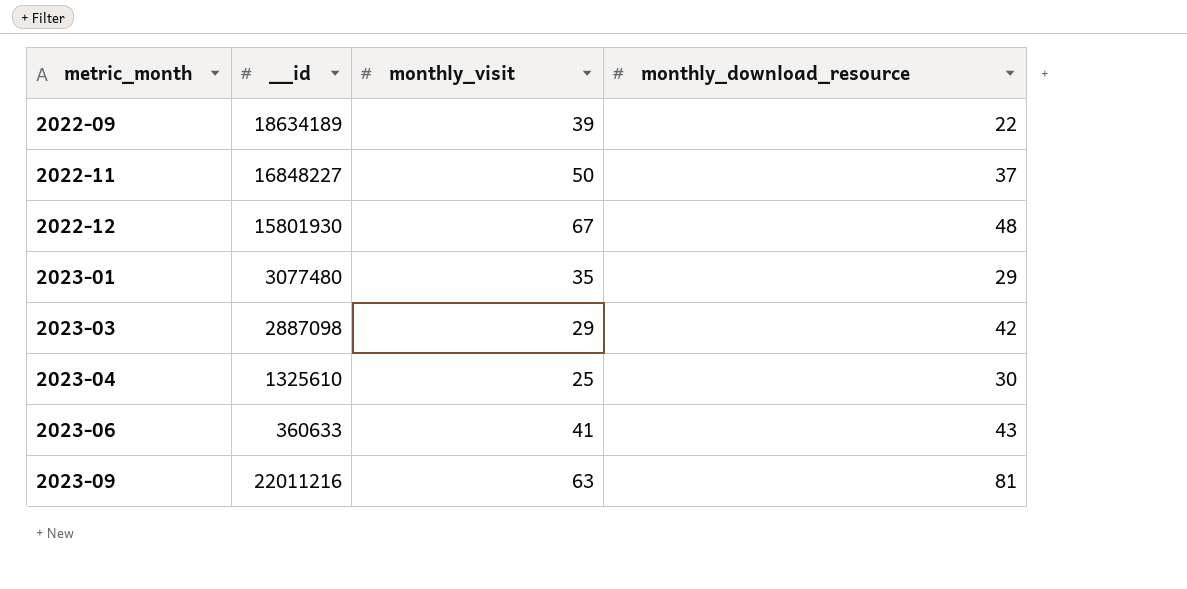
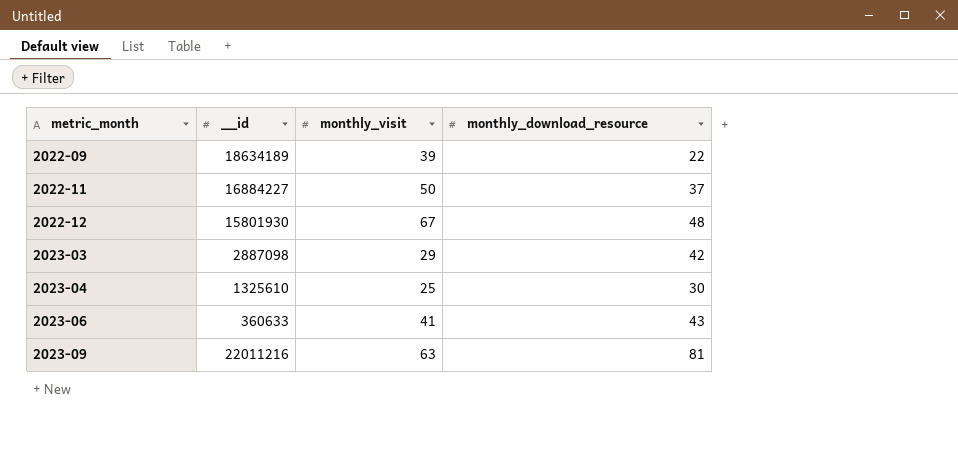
row 2023-01: 3077480 | 35 | 29 -> none
2022-11 | __id: 16848227 -> 16884227

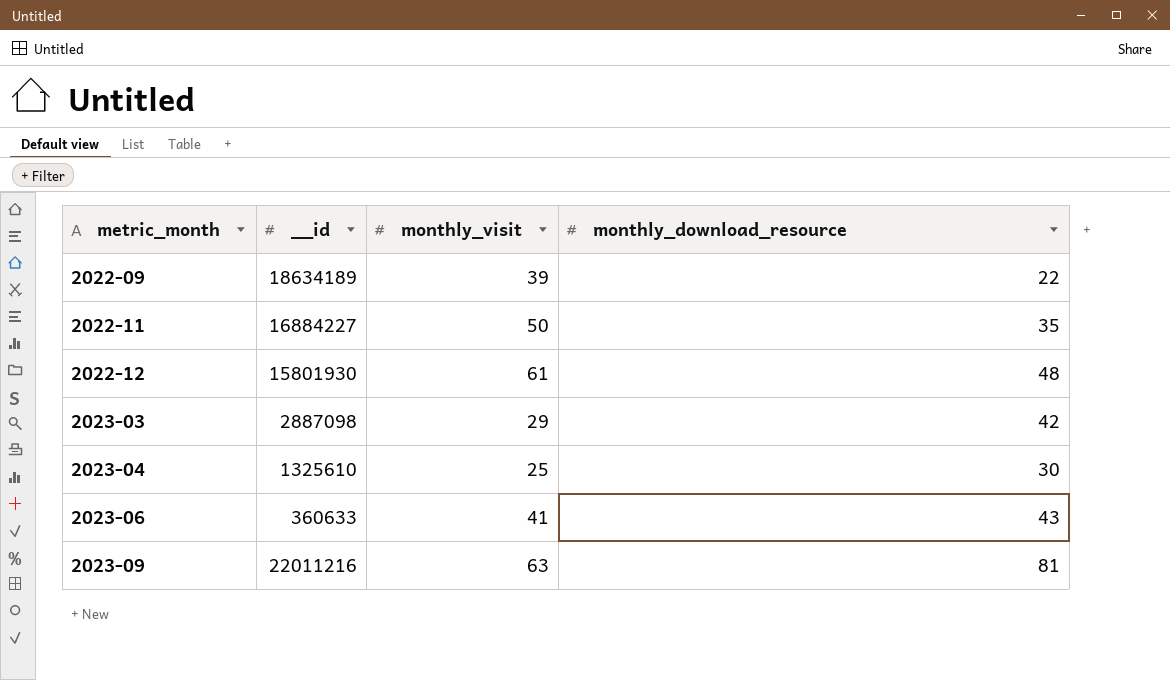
2022-11 | monthly_download_resource: 37 -> 35
2022-12 | monthly_visit: 67 -> 61

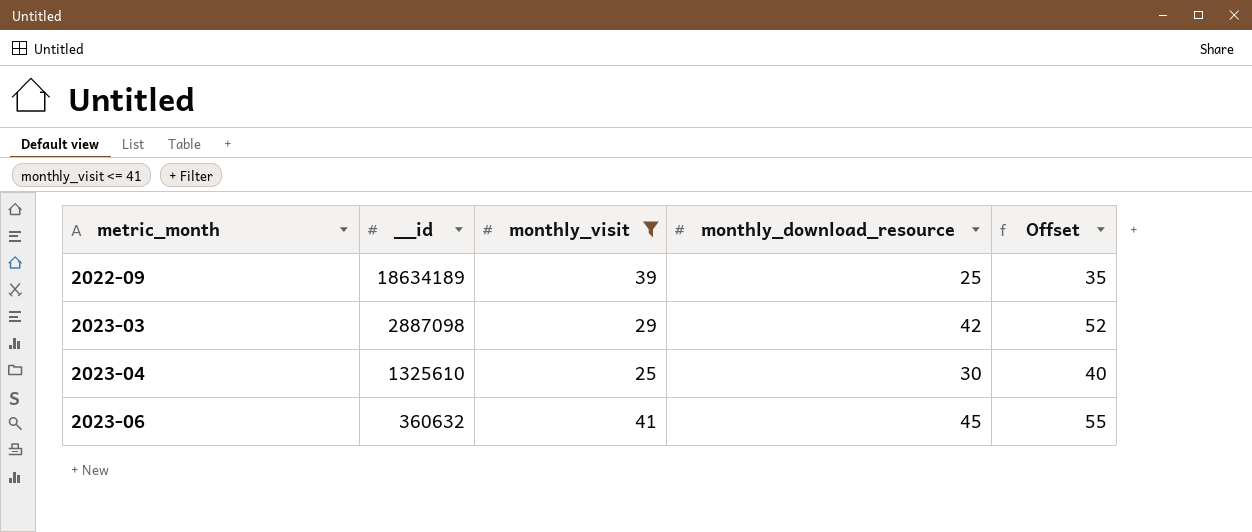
filter: none -> monthly_visit <= 41
column Offset | formula: none -> [monthly_download_resource] + 10
2022-09 | monthly_download_resource: 22 -> 25
2023-06 | __id: 360633 -> 360632
2023-06 | monthly_download_resource: 43 -> 45

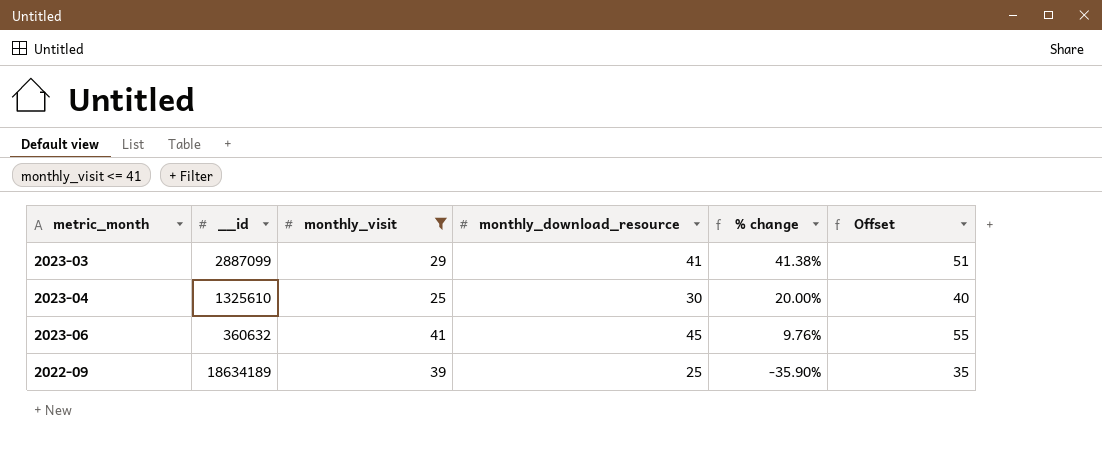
row order: metric_month ascending -> % change descending
column % change | formula: none -> ([monthly_download_resource] - [monthly_visit]) / [monthly_visit]
2023-03 | __id: 2887098 -> 2887099
2023-03 | monthly_download_resource: 42 -> 41
2023-03 | Offset: 52 -> 51

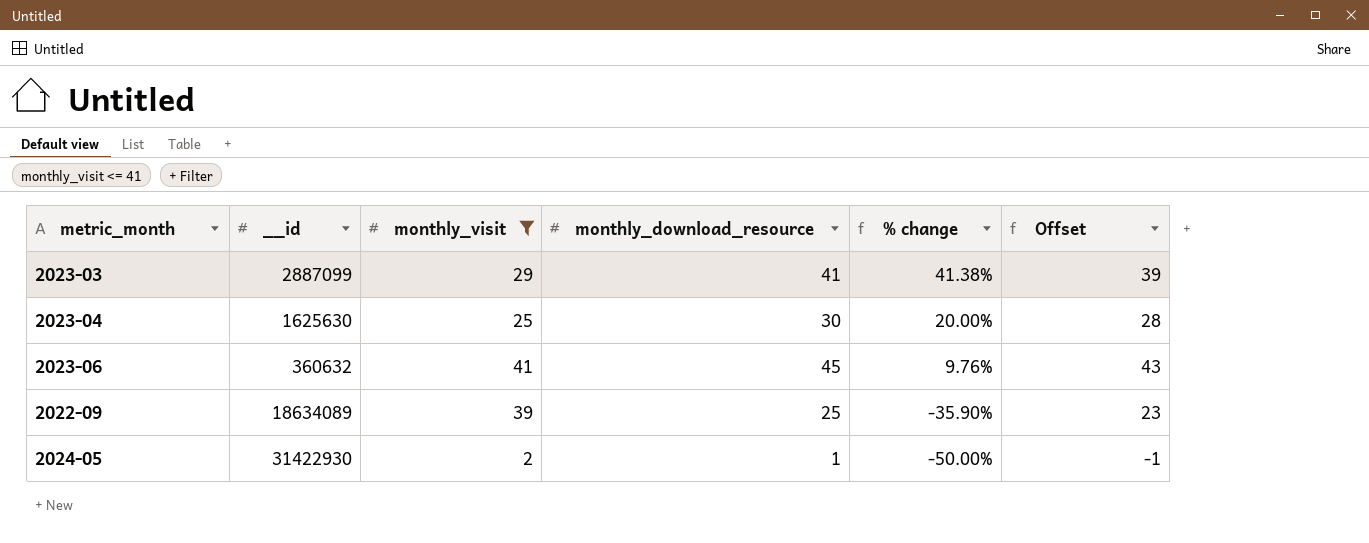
column Offset | formula: [monthly_download_resource] + 10 -> [monthly_download_resource] - 2
2023-04 | __id: 1325610 -> 1625630
2022-09 | __id: 18634189 -> 18634089
row 2024-05: none -> 31422930 | 2 | 1 | -50.00% | -1

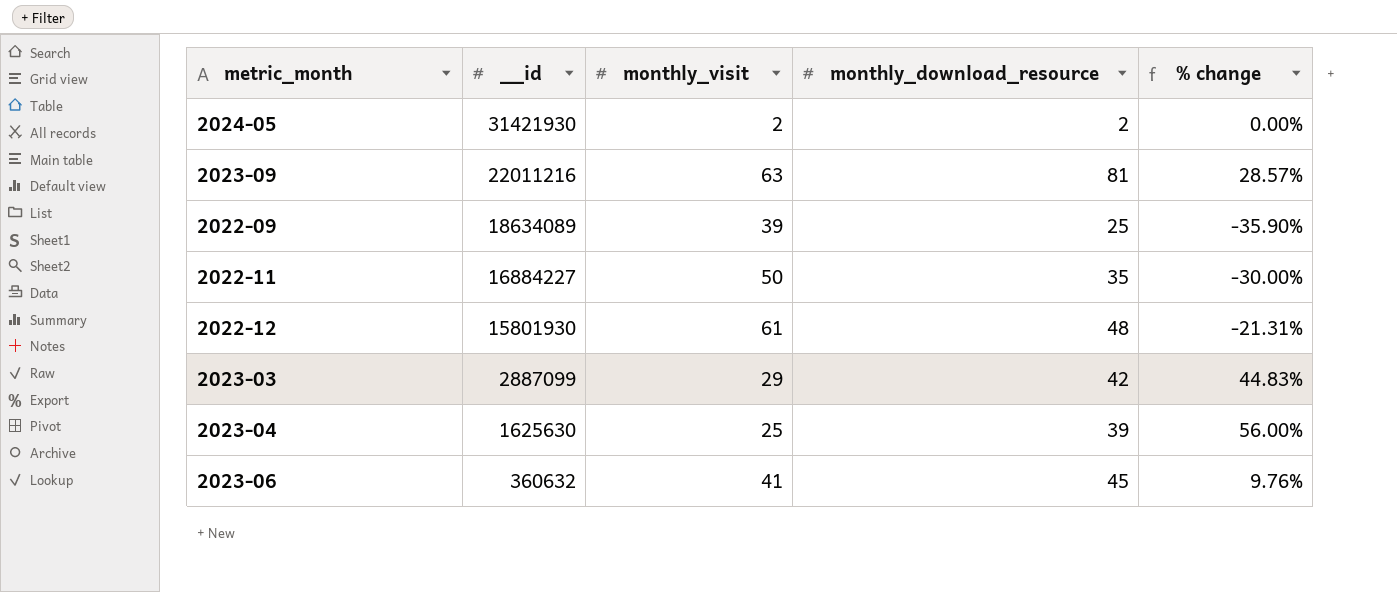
filter: monthly_visit <= 41 -> none
row order: % change descending -> __id descending
column Offset | formula: [monthly_download_resource] - 2 -> none
2024-05 | __id: 31422930 -> 31421930
2024-05 | monthly_download_resource: 1 -> 2
2024-05 | % change: -50.00% -> 0.00%
2023-03 | monthly_download_resource: 41 -> 42
2023-03 | % change: 41.38% -> 44.83%
2023-04 | monthly_download_resource: 30 -> 39
2023-04 | % change: 20.00% -> 56.00%

